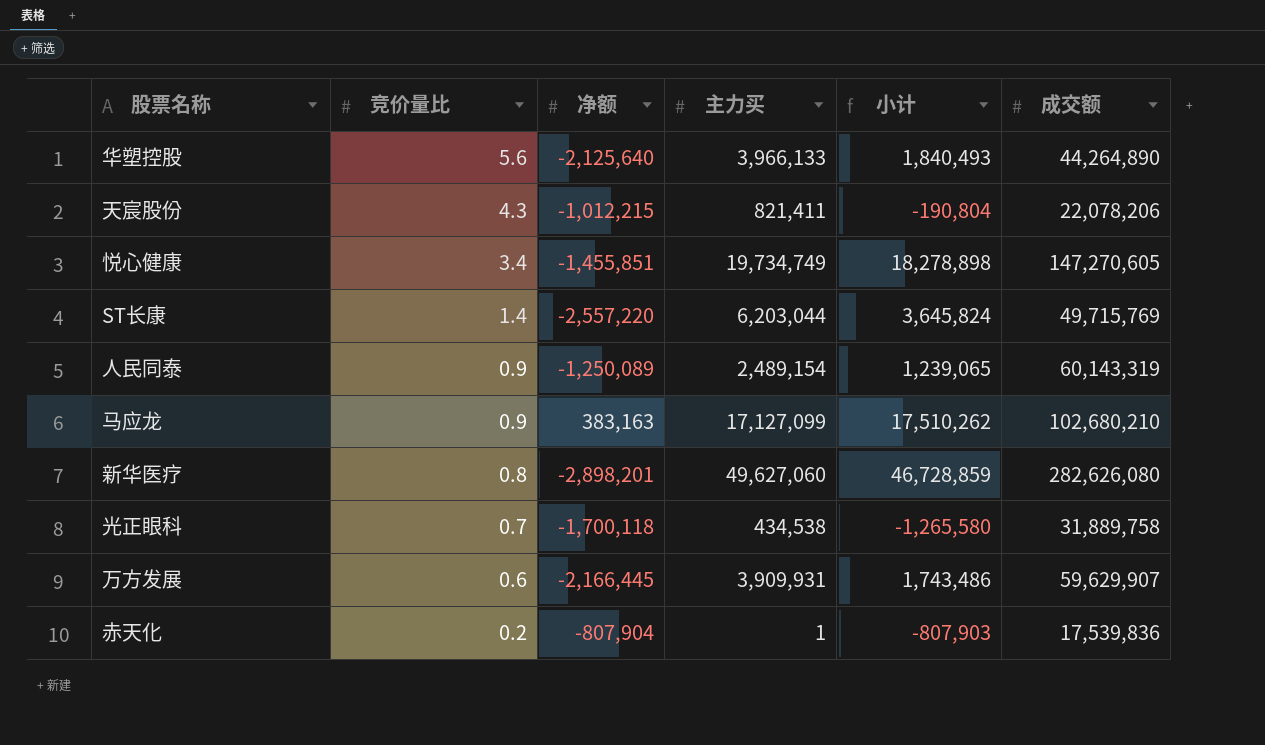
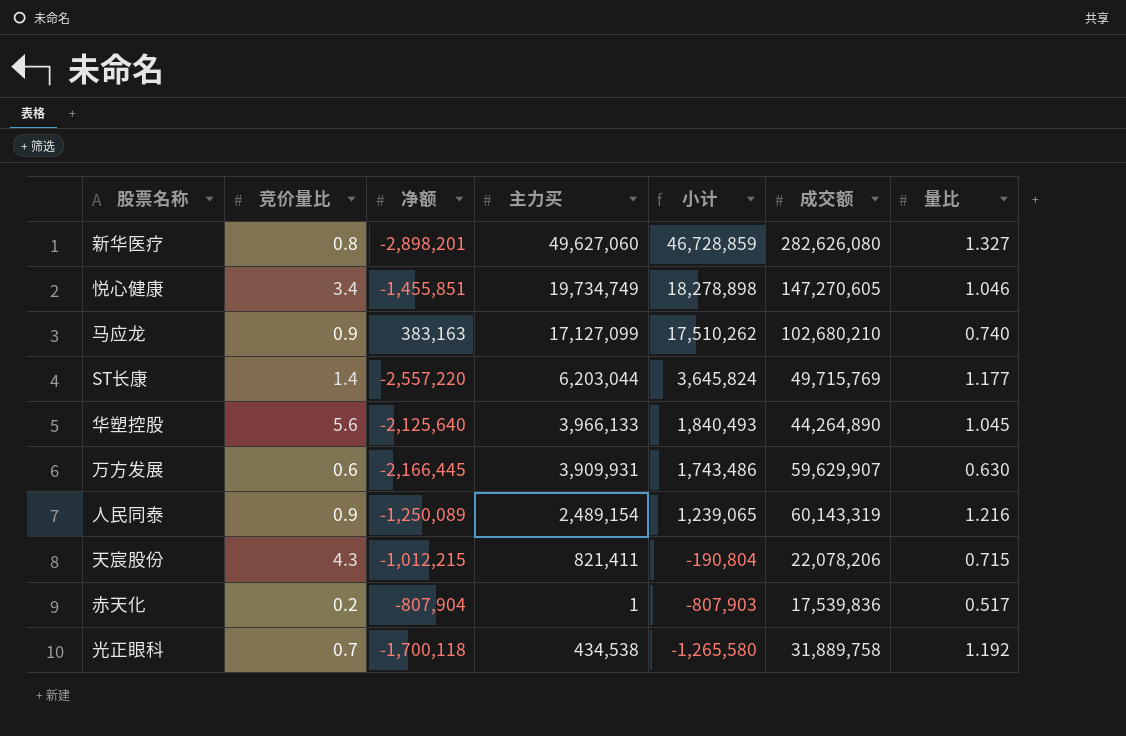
row order: 竞价量比 descending -> 小计 descending
column 量比 | position: none -> 7

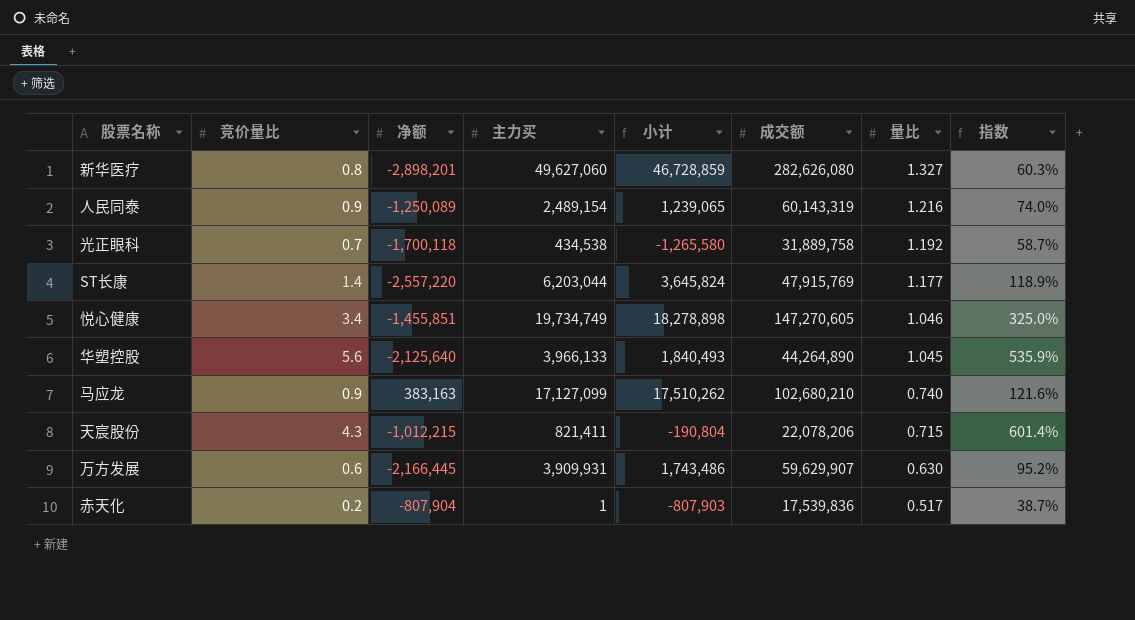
row order: 小计 descending -> 量比 descending
column 指数 | formula: none -> [竞价量比] / [量比]
ST长康 | 成交额: 49,715,769 -> 47,915,769

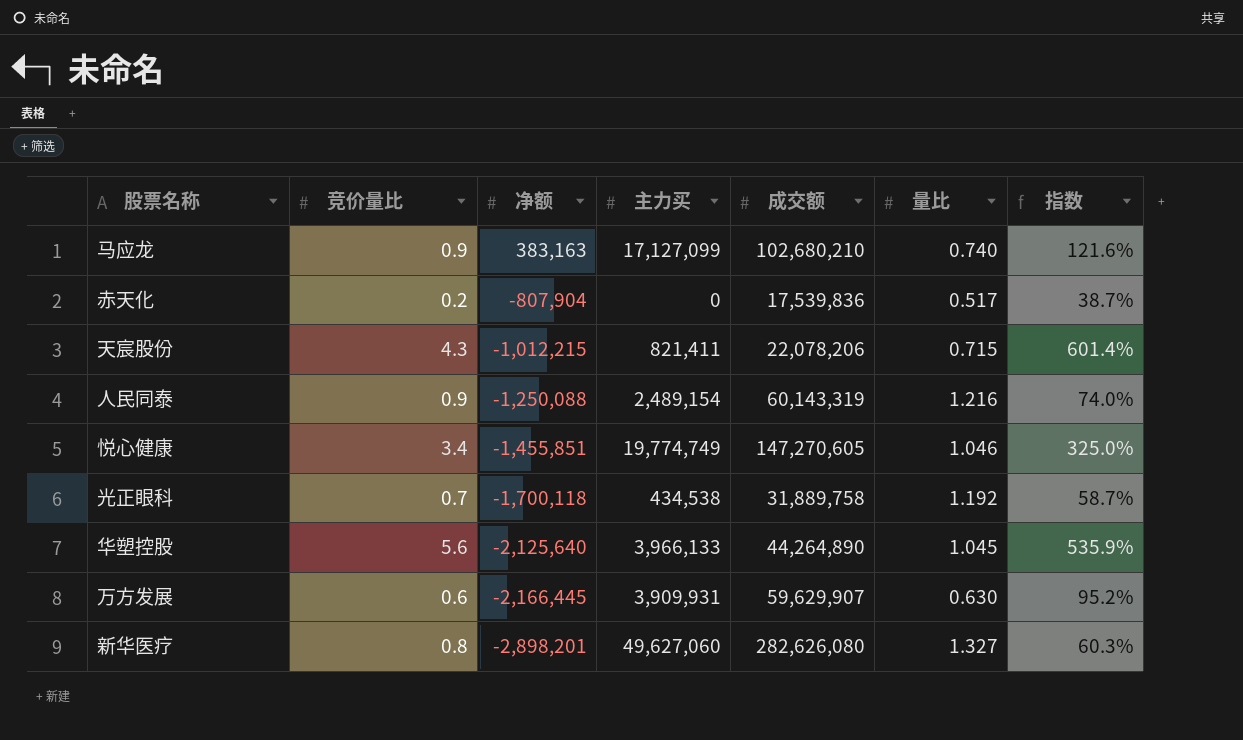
row order: 量比 descending -> 净额 descending
column 小计 | formula: [净额] + [主力买] -> none
row ST长康: 1.4 | -2,557,220 | 6,203,044 | 3,645,824 | 47,915,769 | 1.177 | 118.9% -> none
赤天化 | 主力买: 1 -> 0
人民同泰 | 净额: -1,250,089 -> -1,250,088
悦心健康 | 主力买: 19,734,749 -> 19,774,749

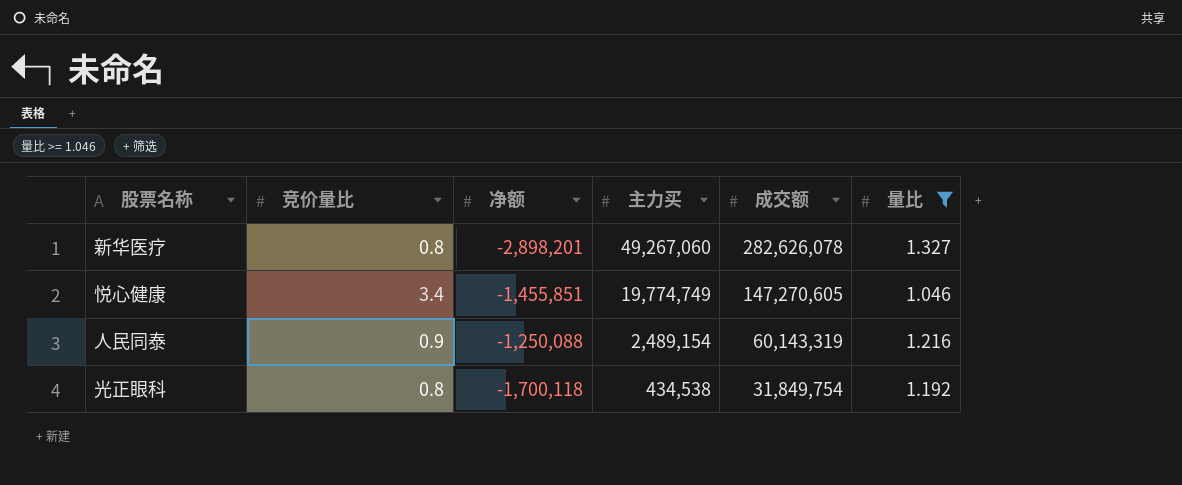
filter: none -> 量比 >= 1.046
row order: 净额 descending -> 主力买 descending
column 指数 | formula: [竞价量比] / [量比] -> none
新华医疗 | 主力买: 49,627,060 -> 49,267,060
新华医疗 | 成交额: 282,626,080 -> 282,626,078
光正眼科 | 竞价量比: 0.7 -> 0.8
光正眼科 | 成交额: 31,889,758 -> 31,849,754

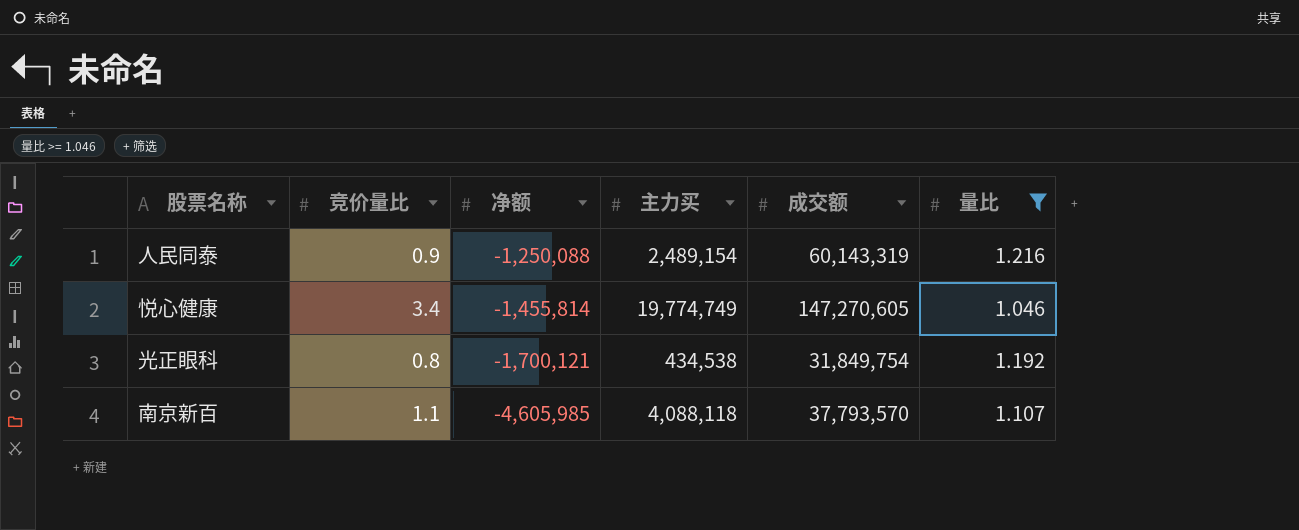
row order: 主力买 descending -> 净额 descending
row 新华医疗: 0.8 | -2,898,201 | 49,267,060 | 282,626,078 | 1.327 -> none
悦心健康 | 净额: -1,455,851 -> -1,455,814
光正眼科 | 净额: -1,700,118 -> -1,700,121
row 南京新百: none -> 1.1 | -4,605,985 | 4,088,118 | 37,793,570 | 1.107

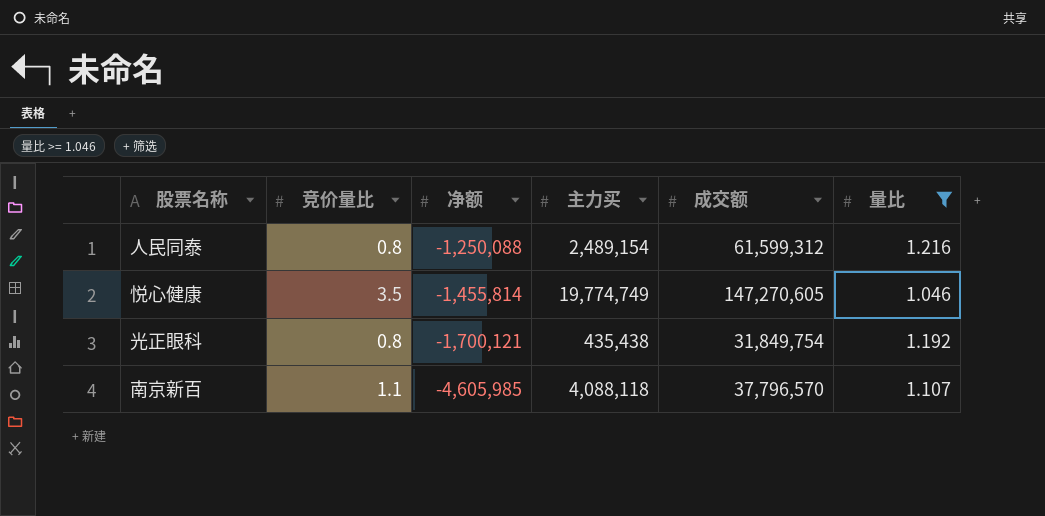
人民同泰 | 竞价量比: 0.9 -> 0.8
人民同泰 | 成交额: 60,143,319 -> 61,599,312
悦心健康 | 竞价量比: 3.4 -> 3.5
光正眼科 | 主力买: 434,538 -> 435,438
南京新百 | 成交额: 37,793,570 -> 37,796,570

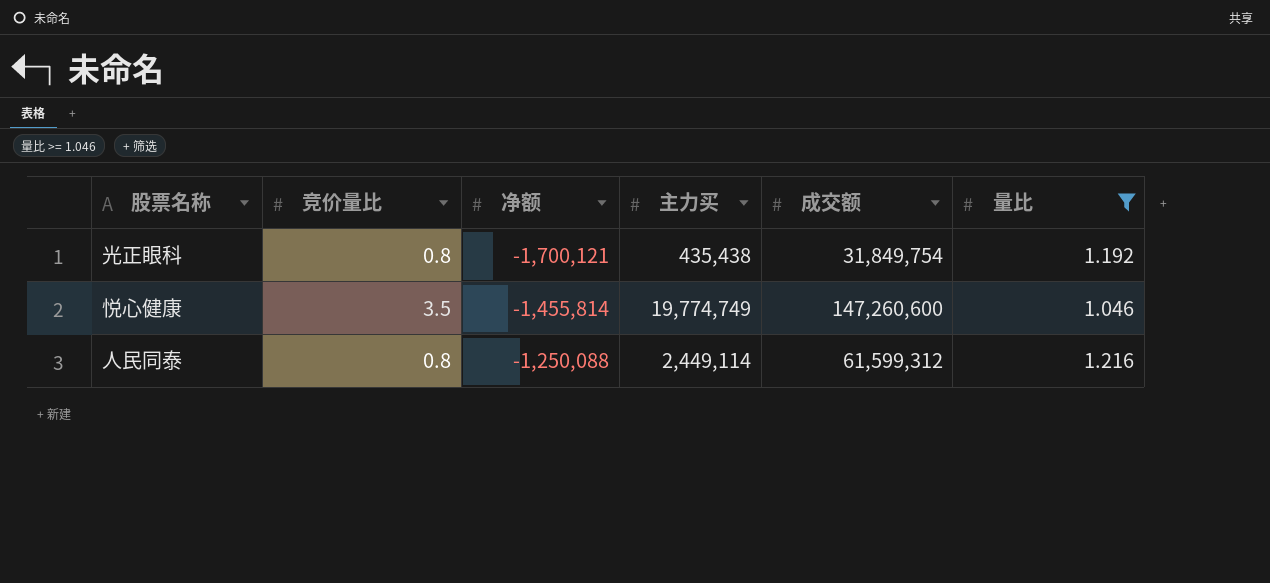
row order: 净额 descending -> 净额 ascending
row 南京新百: 1.1 | -4,605,985 | 4,088,118 | 37,796,570 | 1.107 -> none
悦心健康 | 成交额: 147,270,605 -> 147,260,600
人民同泰 | 主力买: 2,489,154 -> 2,449,114

